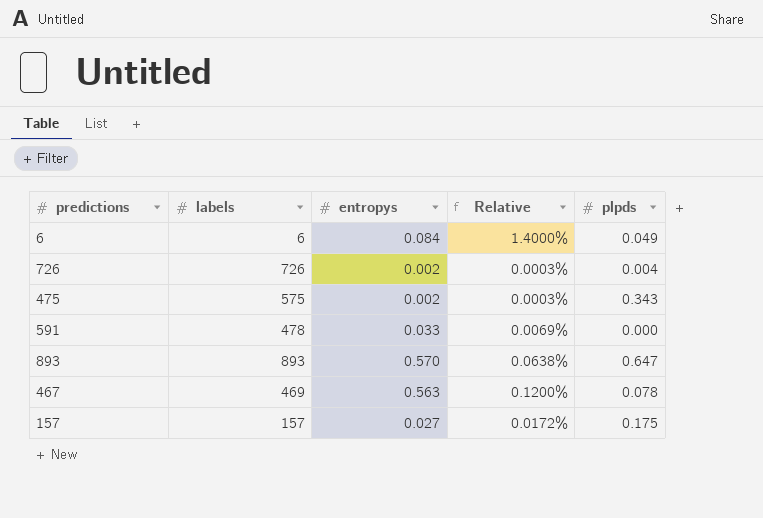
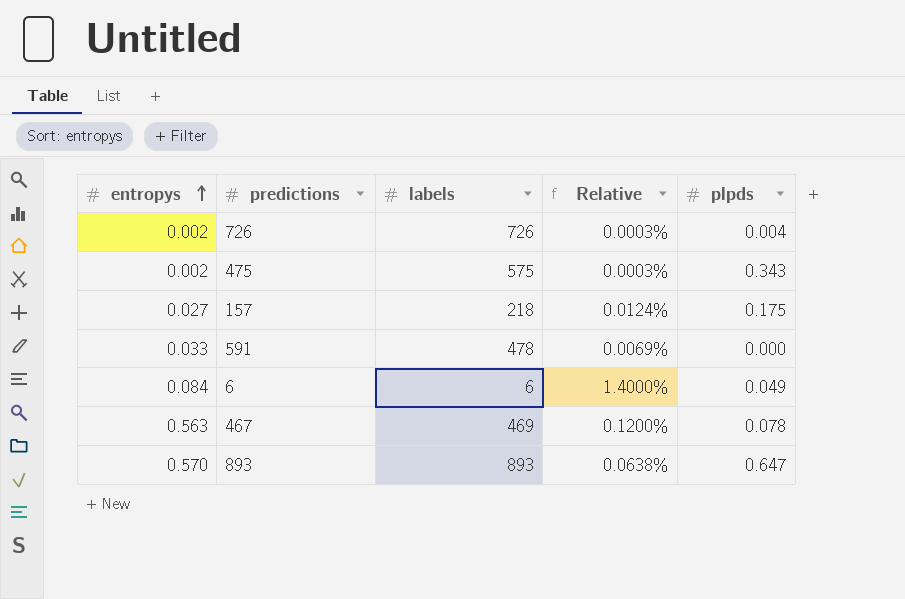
row order: none -> entropys ascending
column entropys | position: 3 -> 1
157 | labels: 157 -> 218
157 | Relative: 0.0172% -> 0.0124%

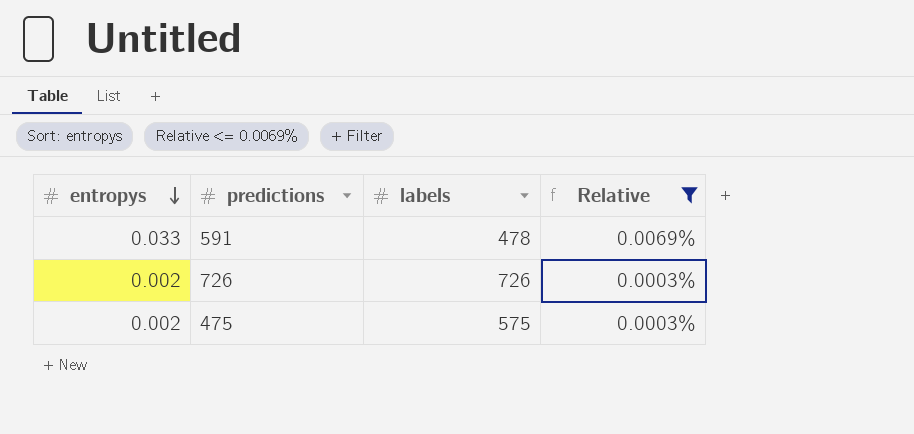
filter: none -> Relative <= 0.0069%
row order: entropys ascending -> entropys descending
column plpds | position: 5 -> none

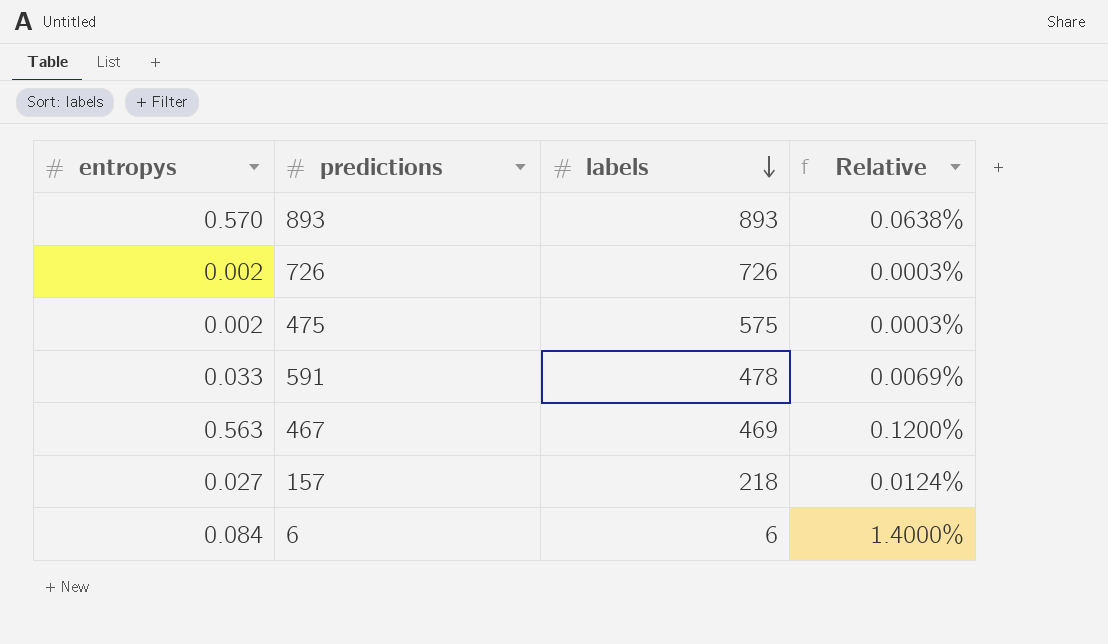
filter: Relative <= 0.0069% -> none
row order: entropys descending -> labels descending

